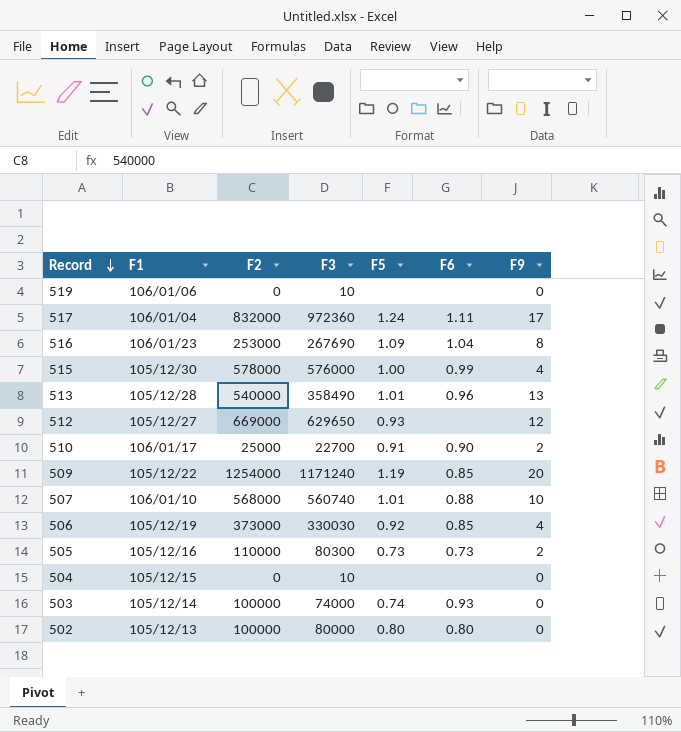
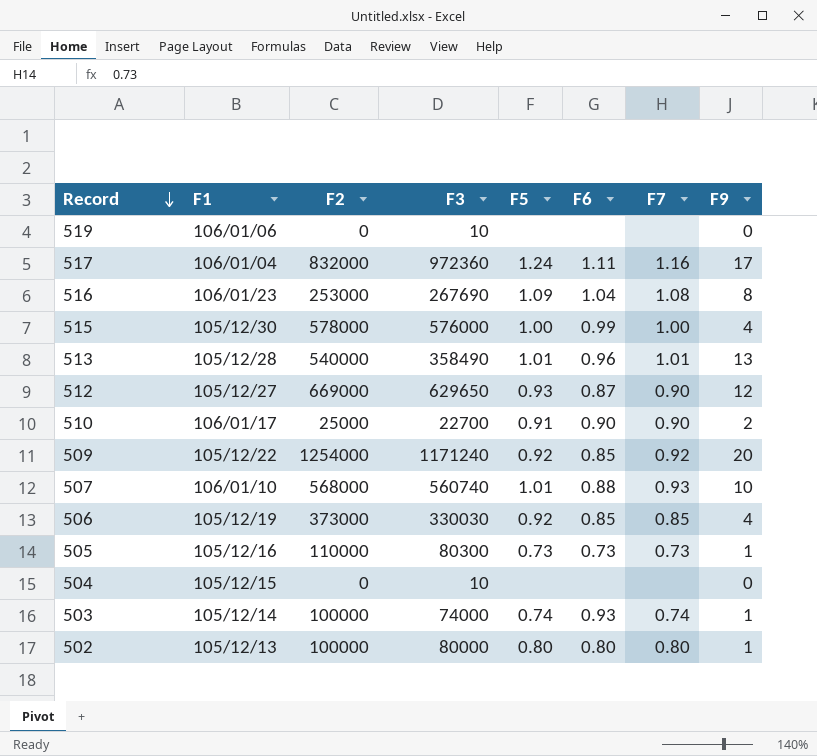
column F7 | position: none -> 7
512 | F6: none -> 0.87
509 | F5: 1.19 -> 0.92
505 | F9: 2 -> 1
503 | F9: 0 -> 1
502 | F9: 0 -> 1

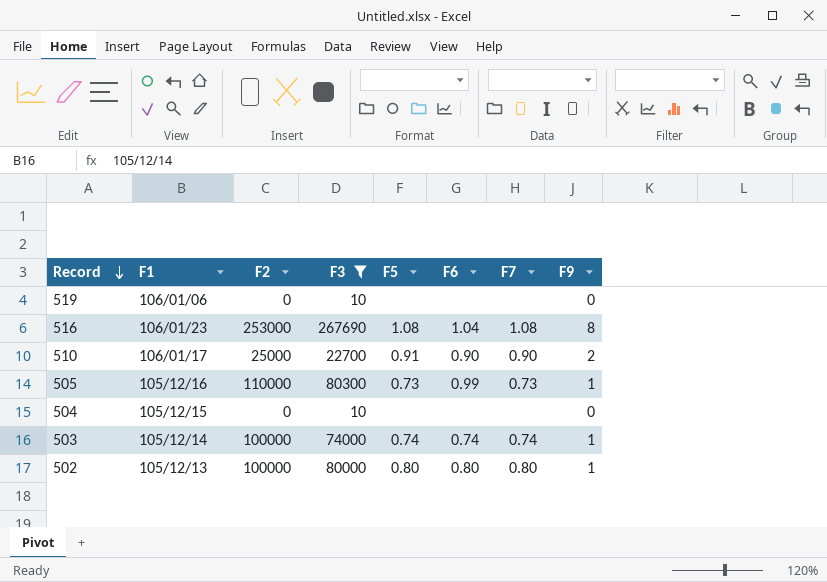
filter: none -> F3 <= 267690
516 | F5: 1.09 -> 1.08
505 | F6: 0.73 -> 0.99
503 | F6: 0.93 -> 0.74

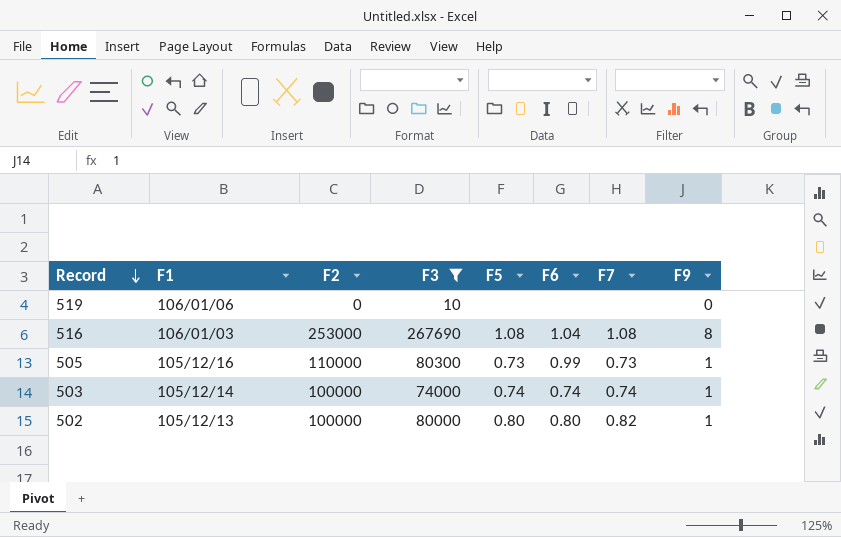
row 510: 106/01/17 | 25000 | 22700 | 0.91 | 0.90 | 0.90 | 2 -> none
row 504: 105/12/15 | 0 | 10 | none | none | none | 0 -> none
516 | F1: 106/01/23 -> 106/01/03
502 | F7: 0.80 -> 0.82

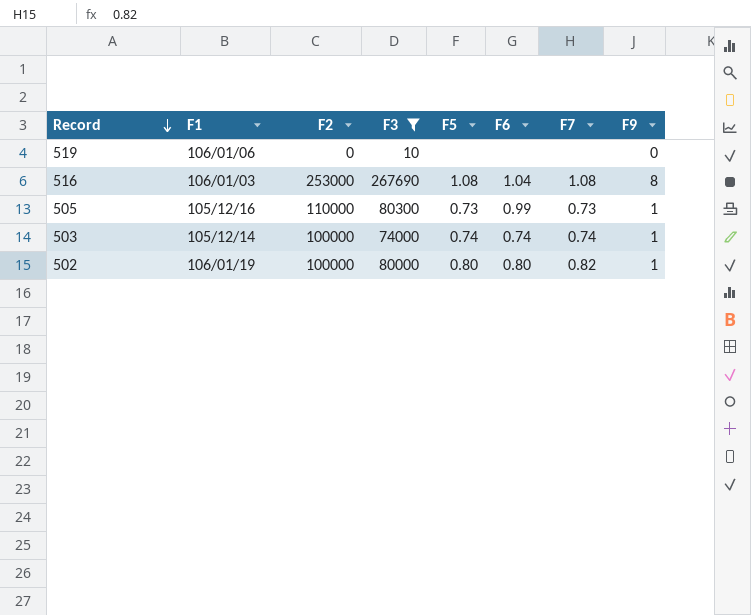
502 | F1: 105/12/13 -> 106/01/19

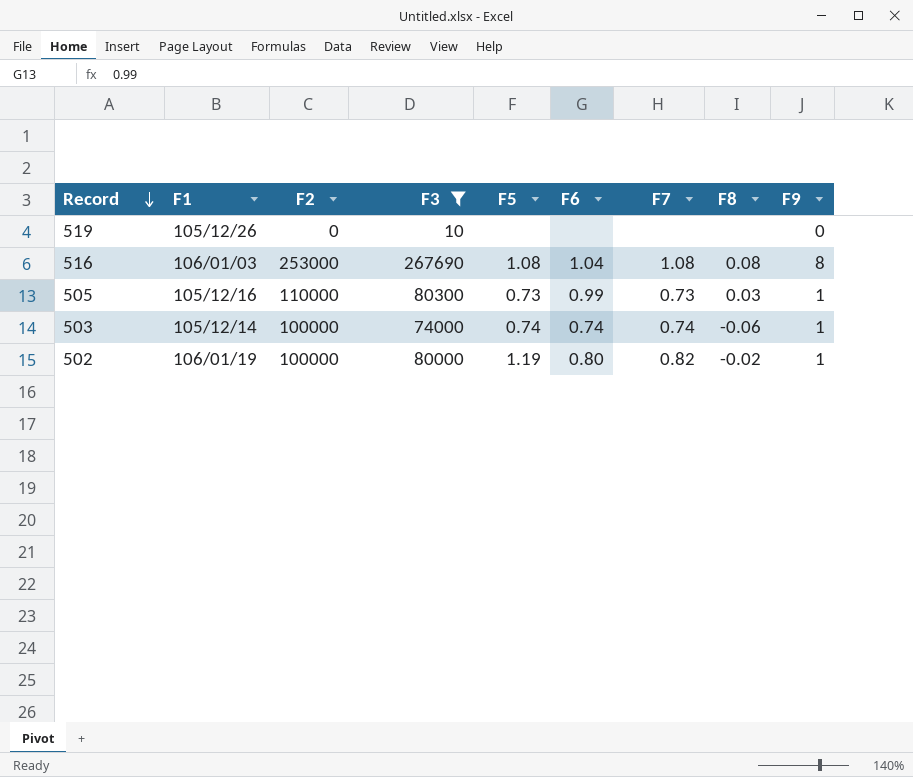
column F8 | position: none -> 8
519 | F1: 106/01/06 -> 105/12/26
502 | F5: 0.80 -> 1.19

